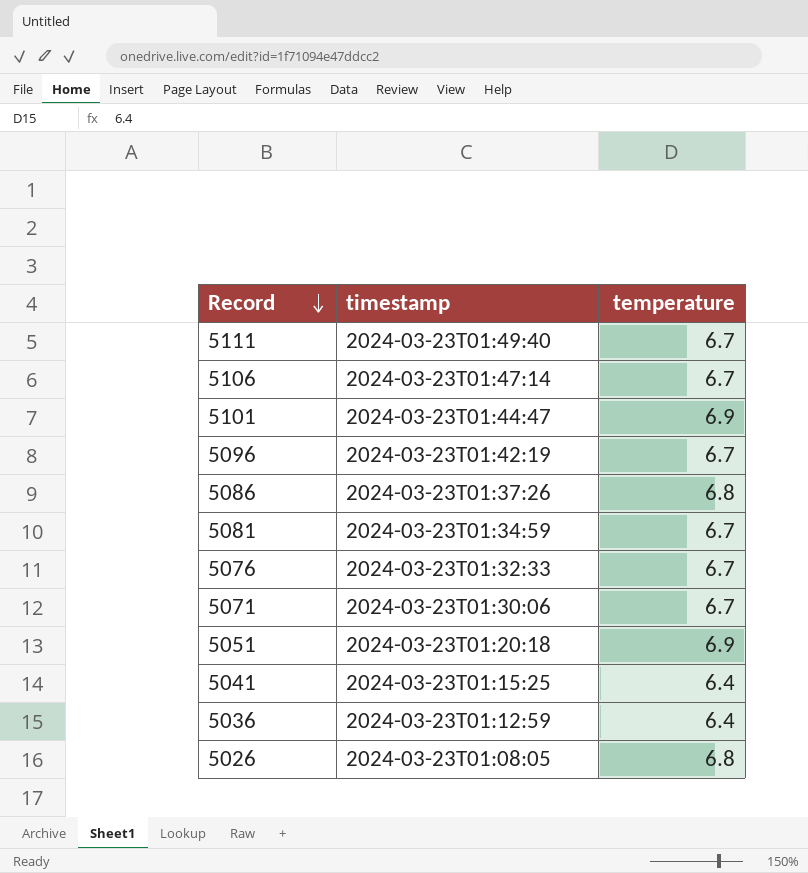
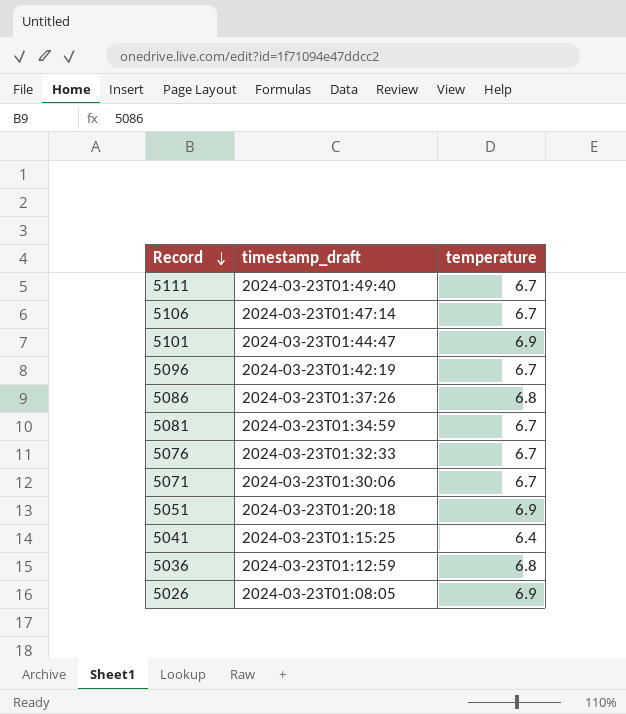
column name: timestamp -> timestamp_draft
5036 | temperature: 6.4 -> 6.8
5026 | temperature: 6.8 -> 6.9

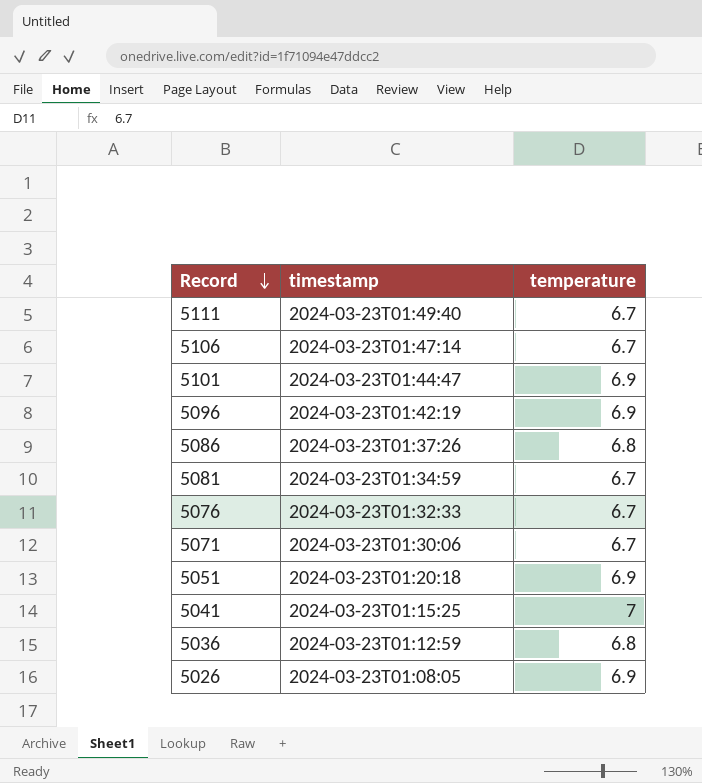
column name: timestamp_draft -> timestamp
5096 | temperature: 6.7 -> 6.9
5041 | temperature: 6.4 -> 7

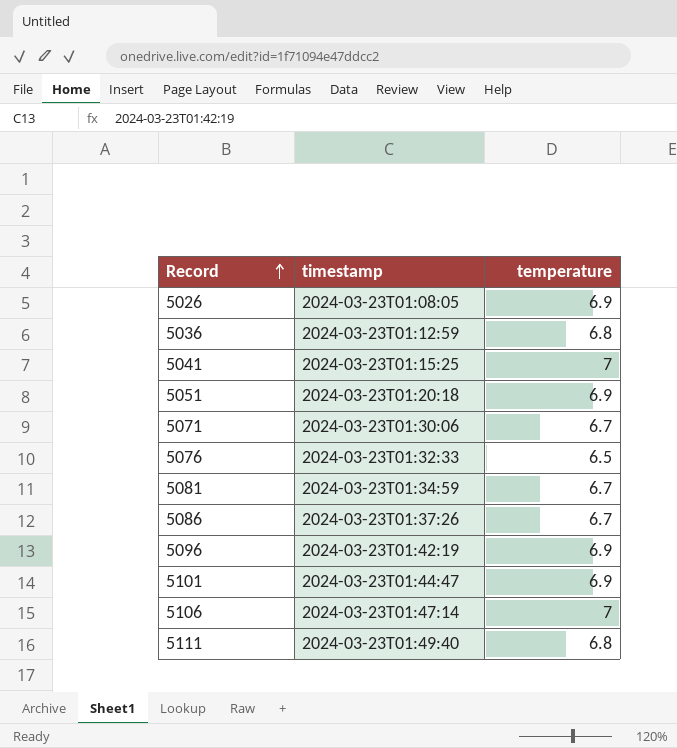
row order: Record descending -> Record ascending
5076 | temperature: 6.7 -> 6.5
5086 | temperature: 6.8 -> 6.7
5106 | temperature: 6.7 -> 7
5111 | temperature: 6.7 -> 6.8

